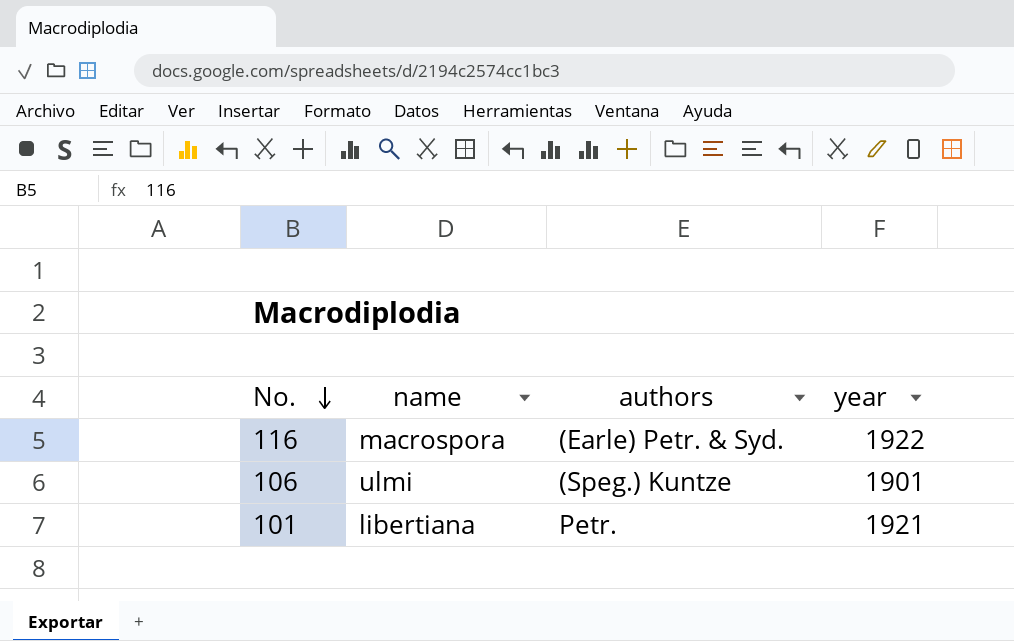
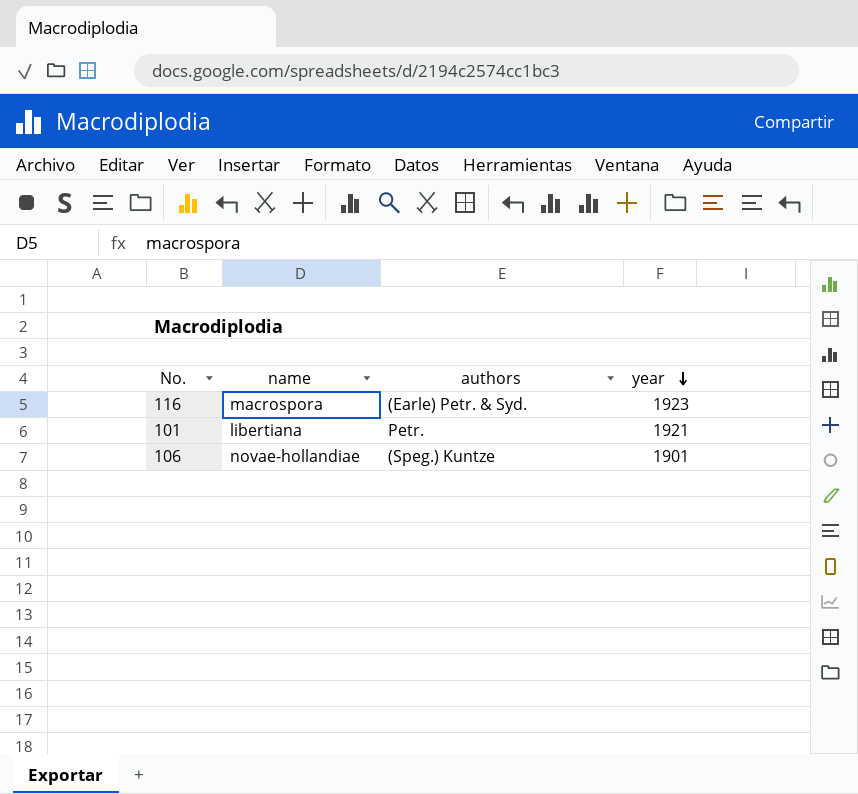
row order: No. descending -> year descending
116 | year: 1922 -> 1923
106 | name: ulmi -> novae-hollandiae

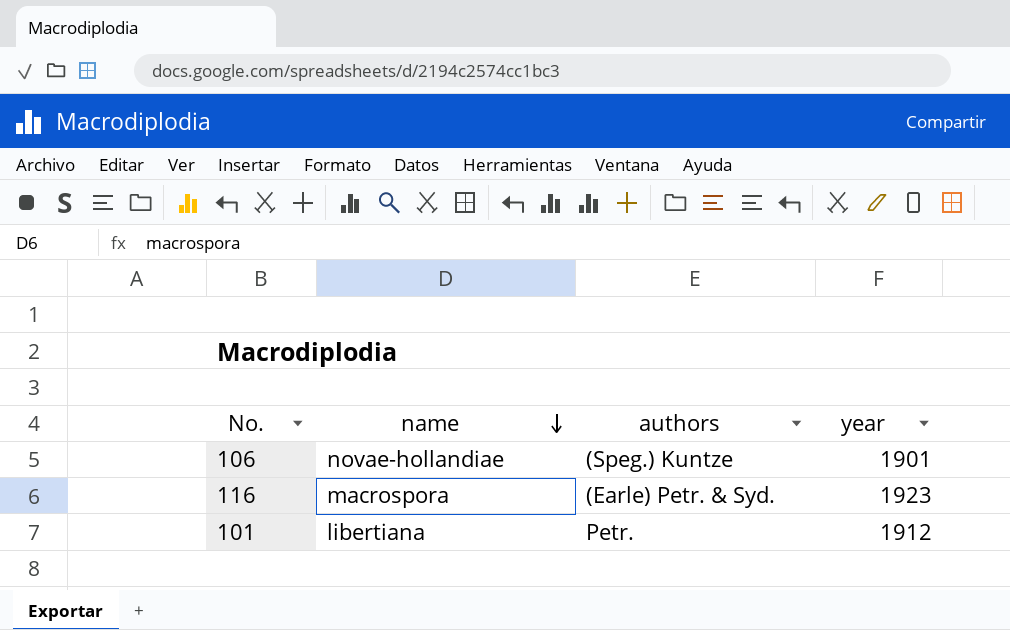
row order: year descending -> name descending
101 | year: 1921 -> 1912

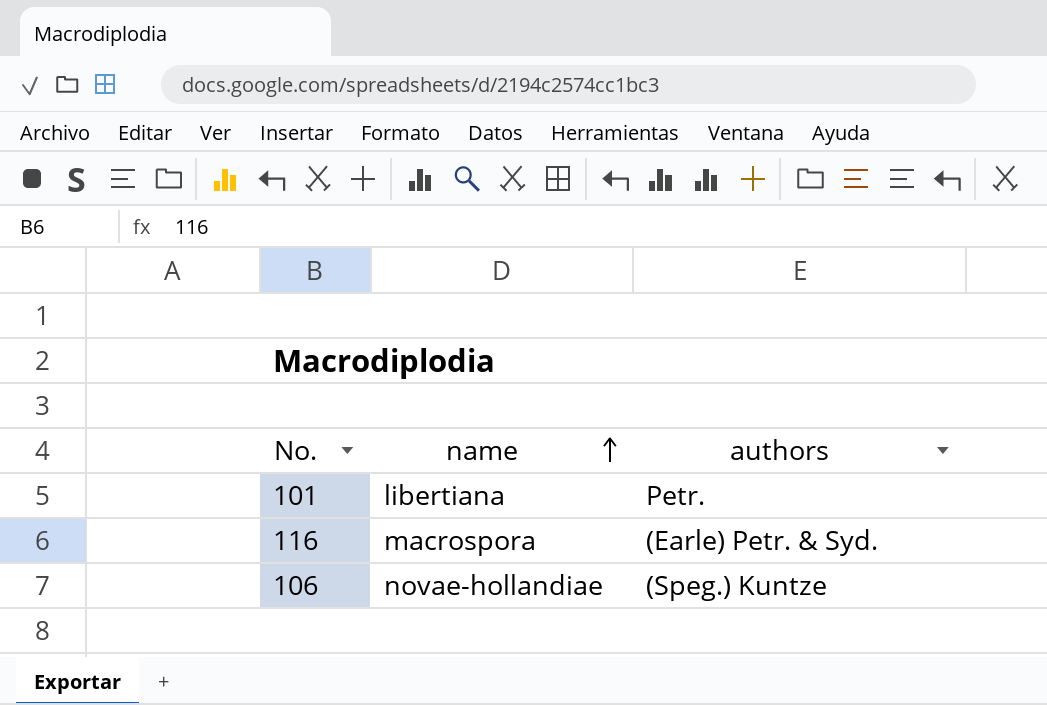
row order: name descending -> name ascending
column year | position: 4 -> none

